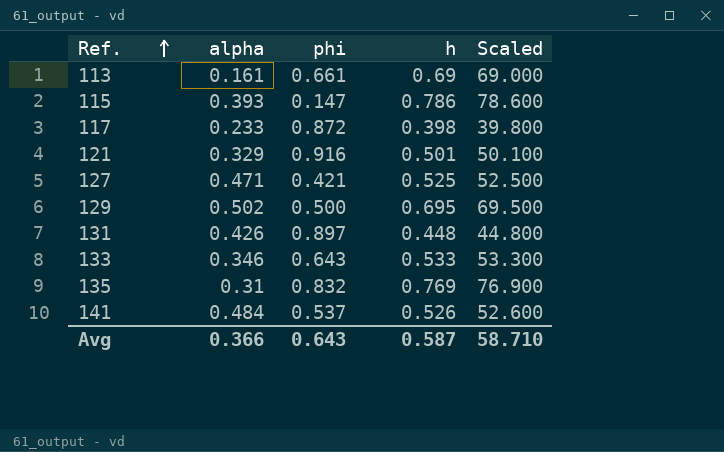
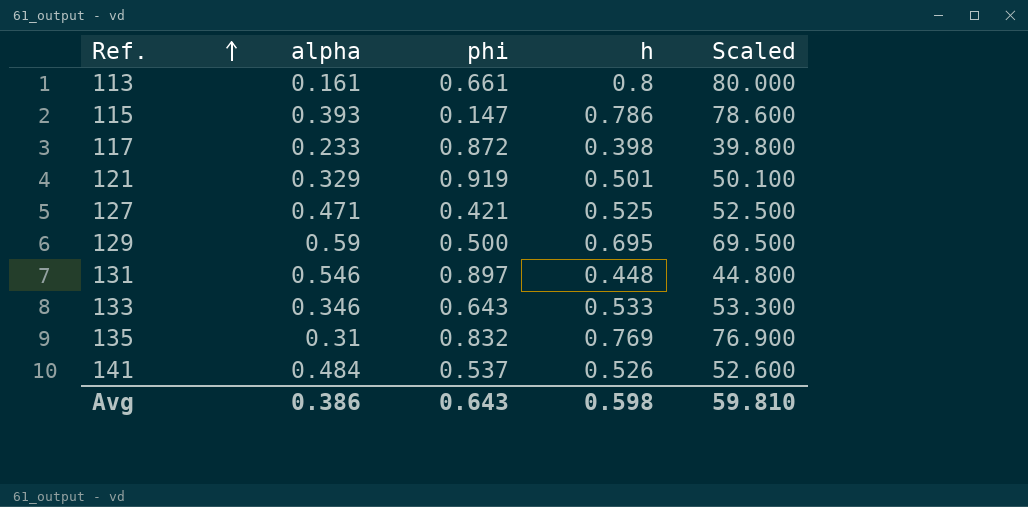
113 | h: 0.69 -> 0.8
113 | Scaled: 69.000 -> 80.000
121 | phi: 0.916 -> 0.919
129 | alpha: 0.502 -> 0.59
131 | alpha: 0.426 -> 0.546
Avg | alpha: 0.366 -> 0.386
Avg | h: 0.587 -> 0.598
Avg | Scaled: 58.710 -> 59.810

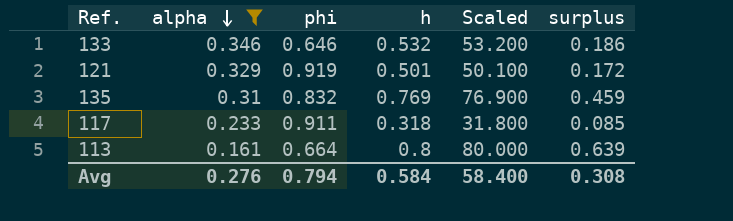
filter: none -> alpha <= 0.346
row order: Ref. ascending -> alpha descending
column surplus | formula: none -> [h] - [alpha]
133 | phi: 0.643 -> 0.646
133 | h: 0.533 -> 0.532
133 | Scaled: 53.300 -> 53.200
117 | phi: 0.872 -> 0.911
117 | h: 0.398 -> 0.318
117 | Scaled: 39.800 -> 31.800
113 | phi: 0.661 -> 0.664
Avg | alpha: 0.386 -> 0.276
Avg | phi: 0.643 -> 0.794
Avg | h: 0.598 -> 0.584
Avg | Scaled: 59.810 -> 58.400

